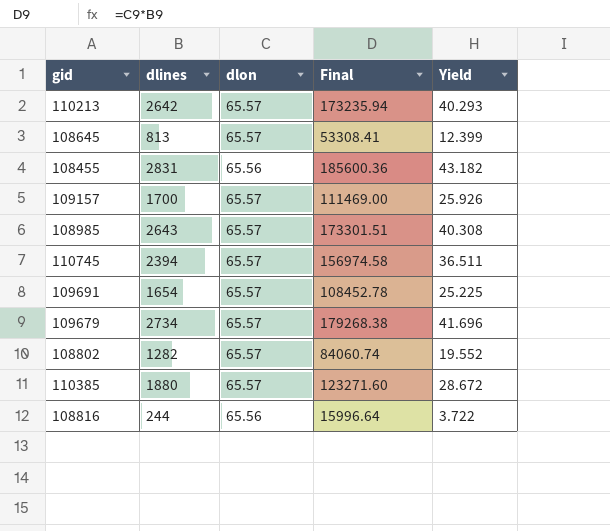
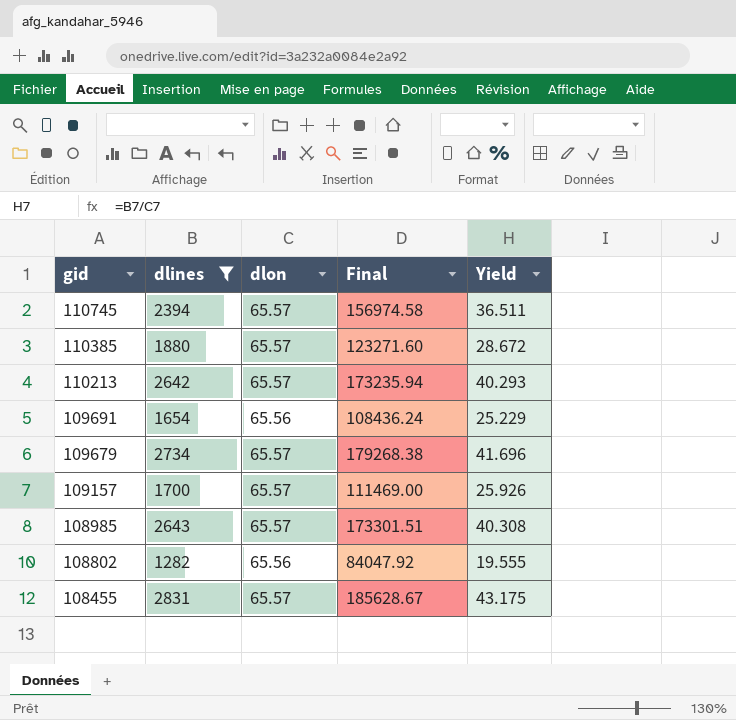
filter: none -> dlines >= 1282
row order: none -> gid descending
109691 | dlon: 65.57 -> 65.56
109691 | Final: 108452.78 -> 108436.24
109691 | Yield: 25.225 -> 25.229
108802 | dlon: 65.57 -> 65.56
108802 | Final: 84060.74 -> 84047.92
108802 | Yield: 19.552 -> 19.555
108455 | dlon: 65.56 -> 65.57
108455 | Final: 185600.36 -> 185628.67
108455 | Yield: 43.182 -> 43.175

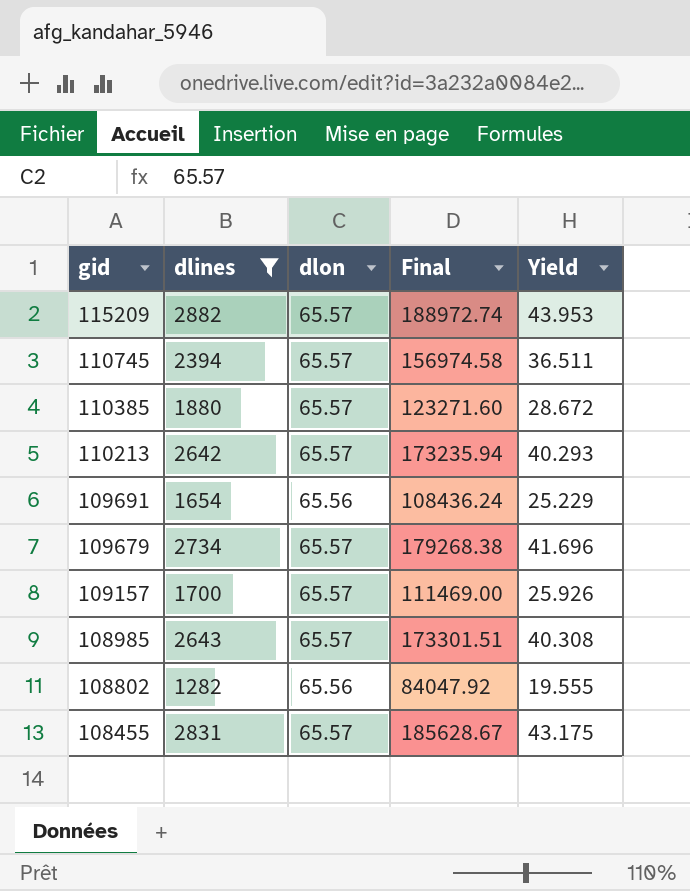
row 115209: none -> 2882 | 65.57 | 188972.74 | 43.953

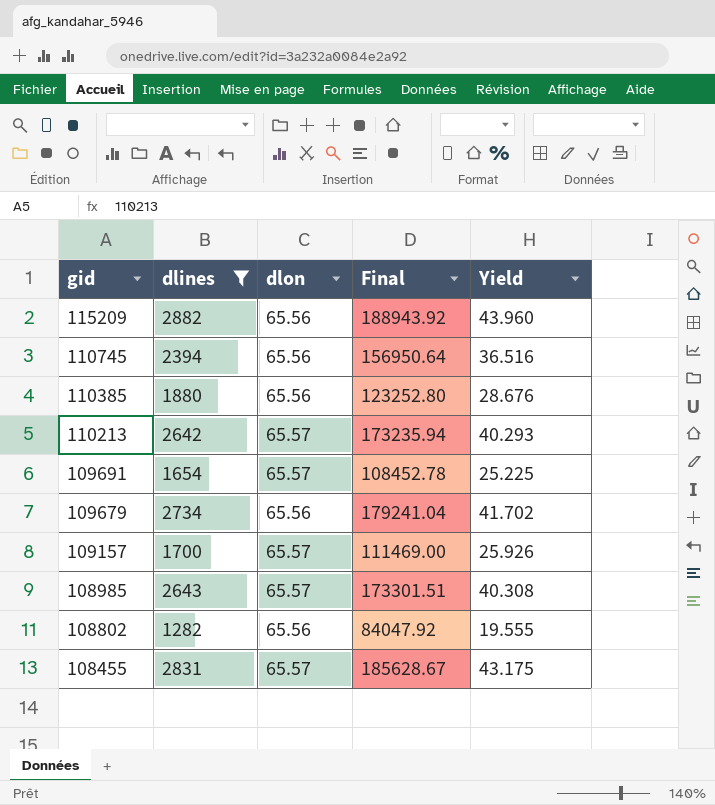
115209 | dlon: 65.57 -> 65.56
115209 | Final: 188972.74 -> 188943.92
115209 | Yield: 43.953 -> 43.960
110745 | dlon: 65.57 -> 65.56
110745 | Final: 156974.58 -> 156950.64
110745 | Yield: 36.511 -> 36.516
110385 | dlon: 65.57 -> 65.56
110385 | Final: 123271.60 -> 123252.80
110385 | Yield: 28.672 -> 28.676
109691 | dlon: 65.56 -> 65.57
109691 | Final: 108436.24 -> 108452.78
109691 | Yield: 25.229 -> 25.225
109679 | dlon: 65.57 -> 65.56
109679 | Final: 179268.38 -> 179241.04
109679 | Yield: 41.696 -> 41.702

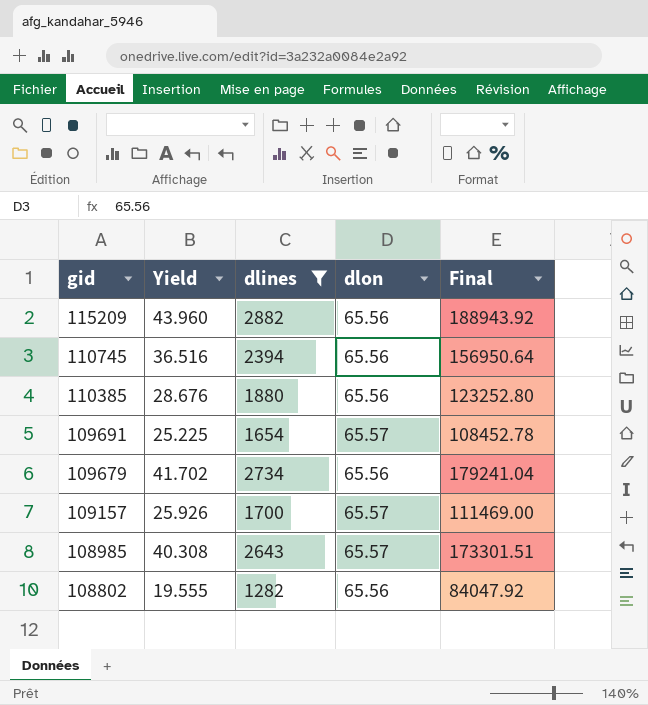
column Yield | position: 5 -> 2
row 110213: 2642 | 65.57 | 173235.94 | 40.293 -> none
row 108455: 2831 | 65.57 | 185628.67 | 43.175 -> none

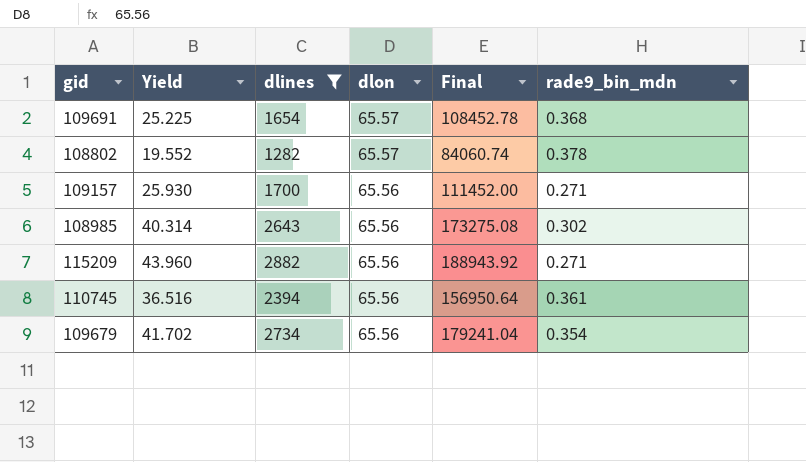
row order: gid descending -> dlon descending
column rade9_bin_mdn | position: none -> 6
row 110385: 28.676 | 1880 | 65.56 | 123252.80 -> none
108802 | Yield: 19.555 -> 19.552
108802 | dlon: 65.56 -> 65.57
108802 | Final: 84047.92 -> 84060.74
109157 | Yield: 25.926 -> 25.930
109157 | dlon: 65.57 -> 65.56
109157 | Final: 111469.00 -> 111452.00
108985 | Yield: 40.308 -> 40.314
108985 | dlon: 65.57 -> 65.56
108985 | Final: 173301.51 -> 173275.08

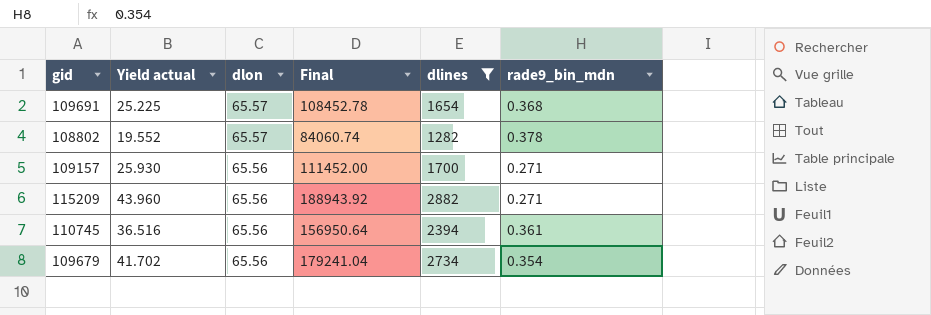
column name: Yield -> Yield actual
column dlines | position: 3 -> 5
row 108985: 40.314 | 2643 | 65.56 | 173275.08 | 0.302 -> none

